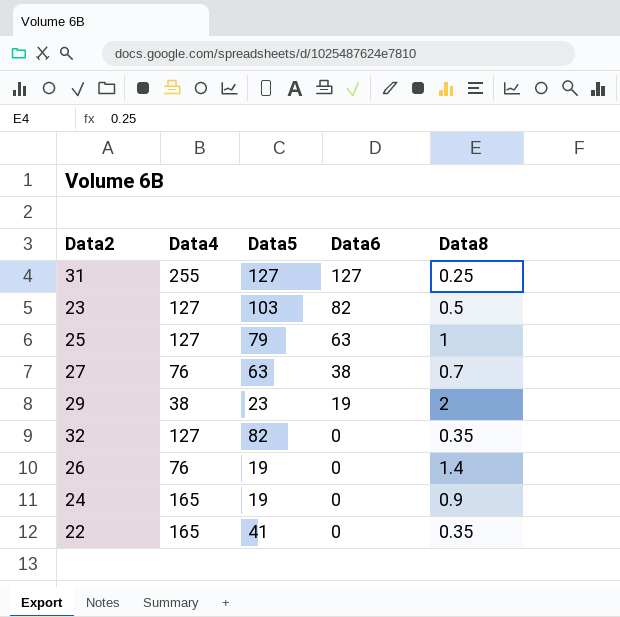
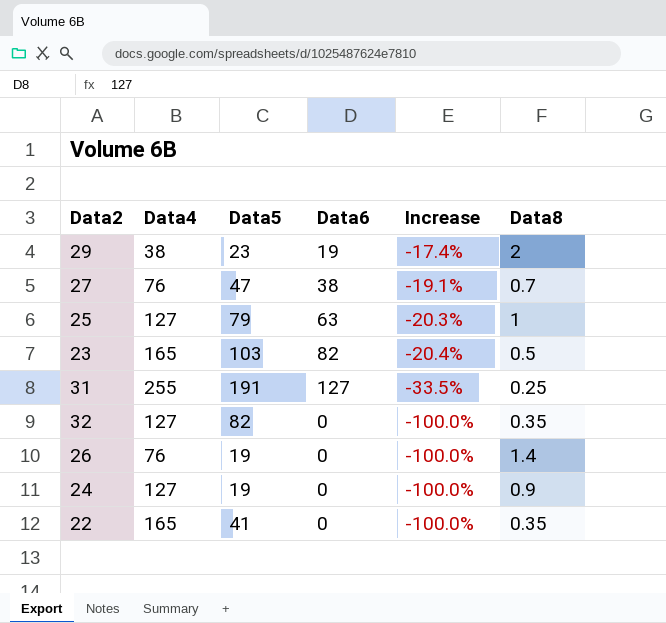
row order: Data6 descending -> Increase descending
column Increase | formula: none -> ([Data6] - [Data5]) / [Data5]
27 | Data5: 63 -> 47
23 | Data4: 127 -> 165
31 | Data5: 127 -> 191
24 | Data4: 165 -> 127

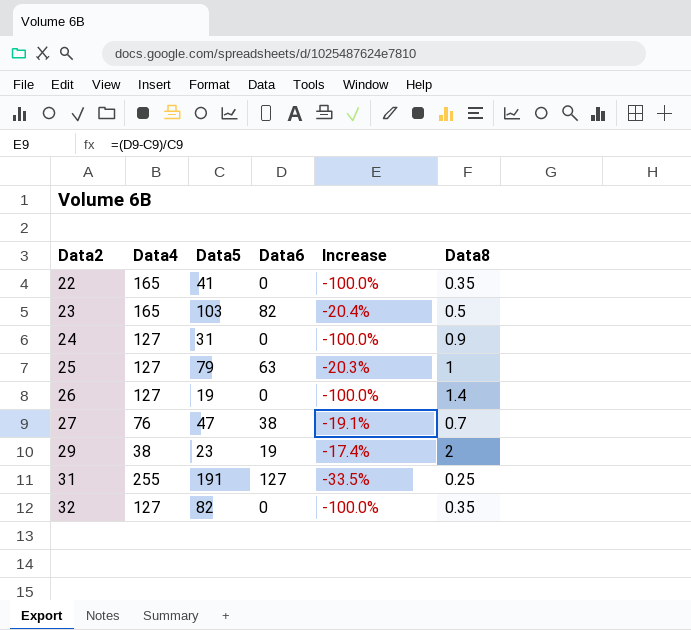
row order: Increase descending -> Data2 ascending
24 | Data5: 19 -> 31
26 | Data4: 76 -> 127

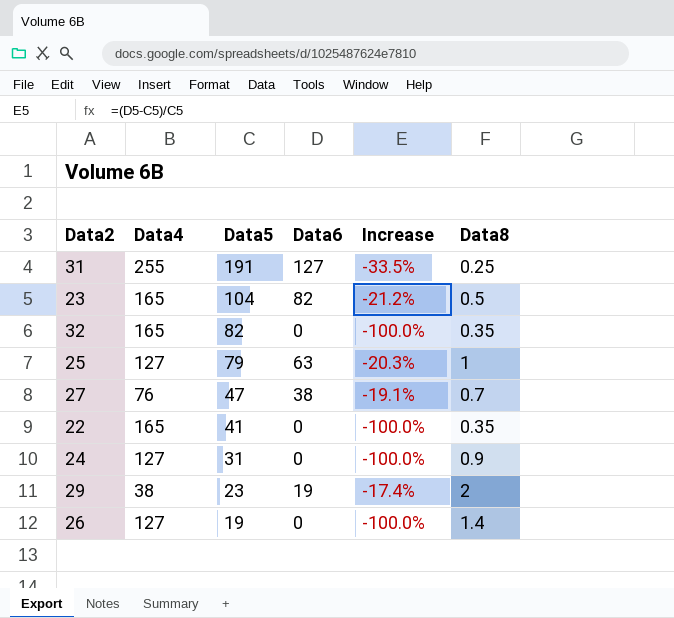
row order: Data2 ascending -> Data5 descending
23 | Data5: 103 -> 104
23 | Increase: -20.4% -> -21.2%
32 | Data4: 127 -> 165

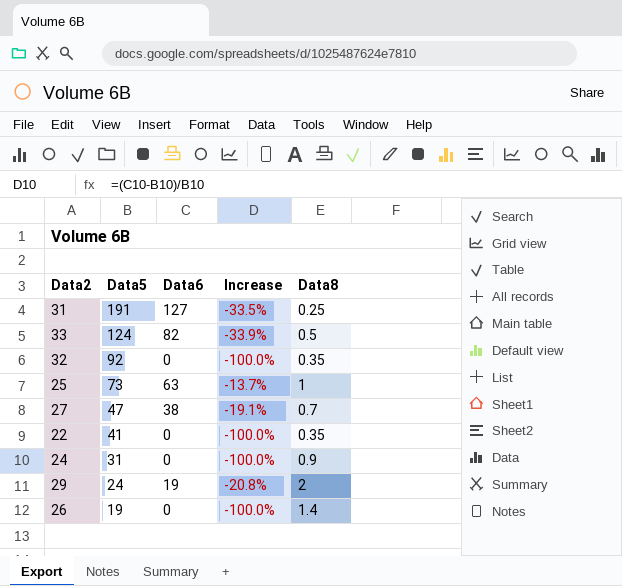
column Data4 | position: 2 -> none
row 23: 165 | 104 | 82 | -21.2% | 0.5 -> none
row 33: none -> 124 | 82 | -33.9% | 0.5
32 | Data5: 82 -> 92
25 | Data5: 79 -> 73
25 | Increase: -20.3% -> -13.7%
29 | Data5: 23 -> 24
29 | Increase: -17.4% -> -20.8%

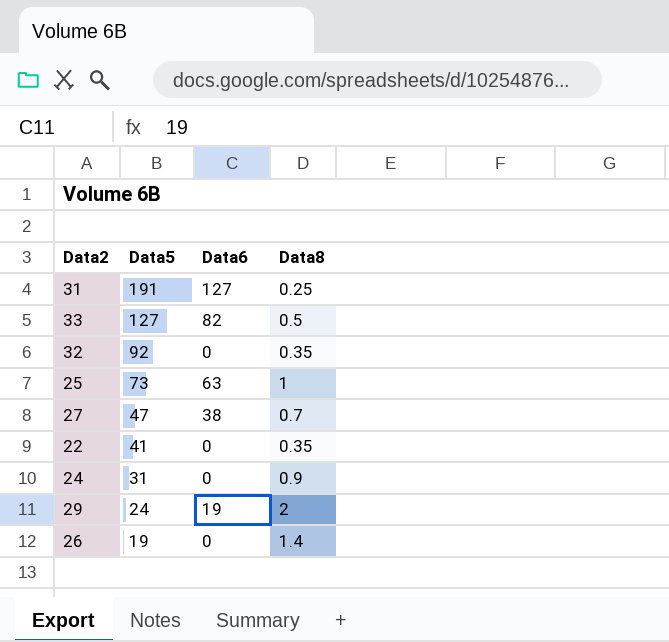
column Increase | formula: ([Data6] - [Data5]) / [Data5] -> none
33 | Data5: 124 -> 127

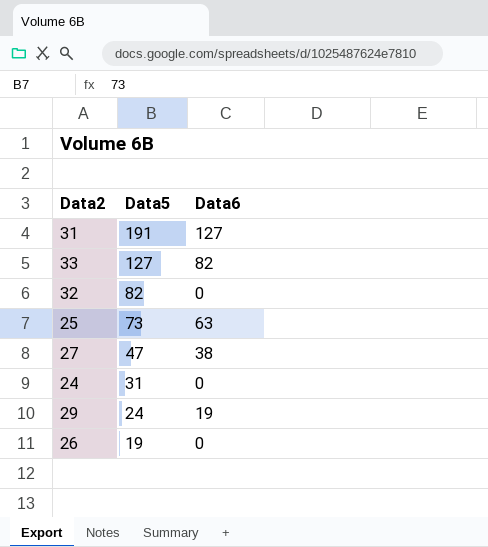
column Data8 | position: 4 -> none
row 22: 41 | 0 | 0.35 -> none
32 | Data5: 92 -> 82

